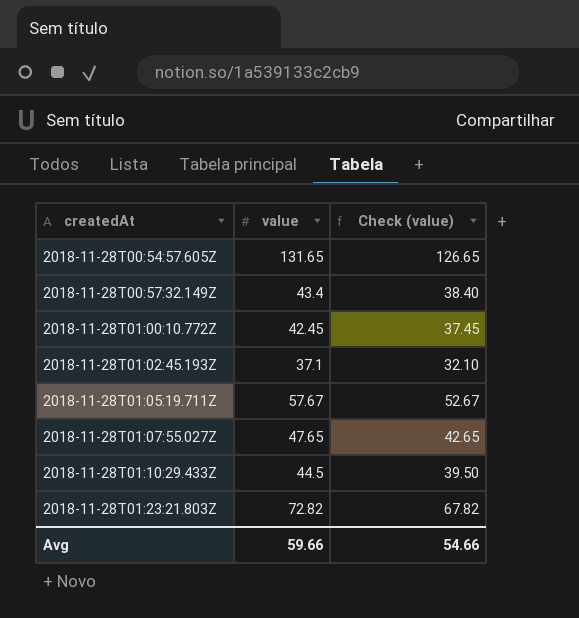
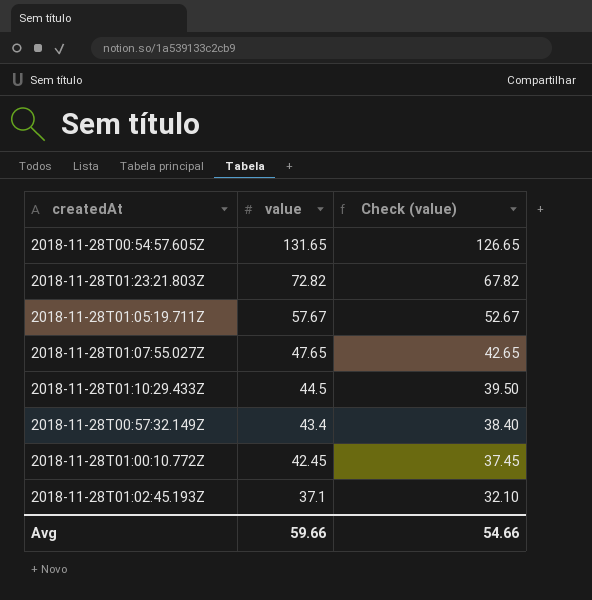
row order: createdAt ascending -> value descending

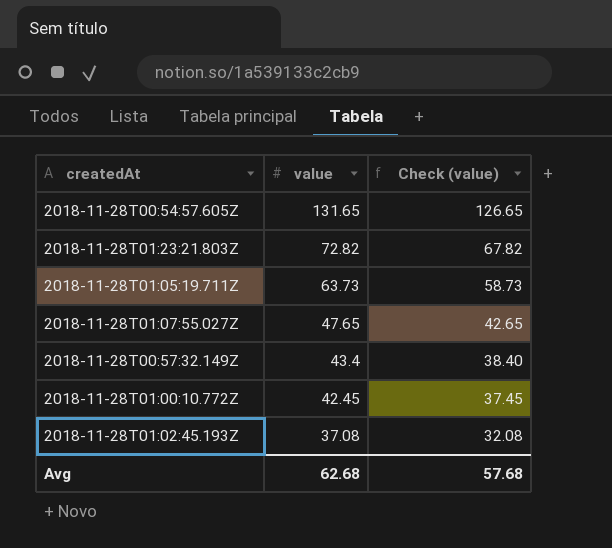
row 2018-11-28T01:10:29.433Z: 44.5 | 39.50 -> none
2018-11-28T01:05:19.711Z | value: 57.67 -> 63.73
2018-11-28T01:05:19.711Z | Check (value): 52.67 -> 58.73
2018-11-28T01:02:45.193Z | value: 37.1 -> 37.08
2018-11-28T01:02:45.193Z | Check (value): 32.10 -> 32.08
Avg | value: 59.66 -> 62.68
Avg | Check (value): 54.66 -> 57.68

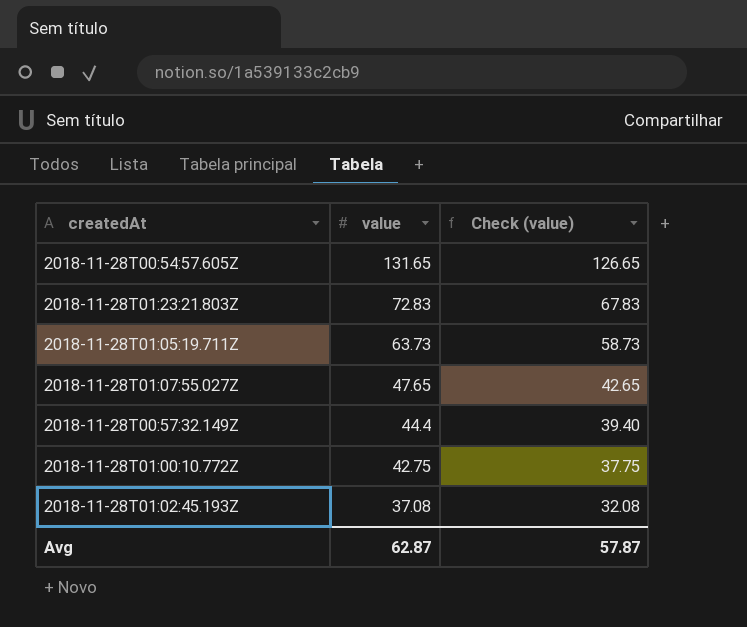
2018-11-28T01:23:21.803Z | value: 72.82 -> 72.83
2018-11-28T01:23:21.803Z | Check (value): 67.82 -> 67.83
2018-11-28T00:57:32.149Z | value: 43.4 -> 44.4
2018-11-28T00:57:32.149Z | Check (value): 38.40 -> 39.40
2018-11-28T01:00:10.772Z | value: 42.45 -> 42.75
2018-11-28T01:00:10.772Z | Check (value): 37.45 -> 37.75
Avg | value: 62.68 -> 62.87
Avg | Check (value): 57.68 -> 57.87

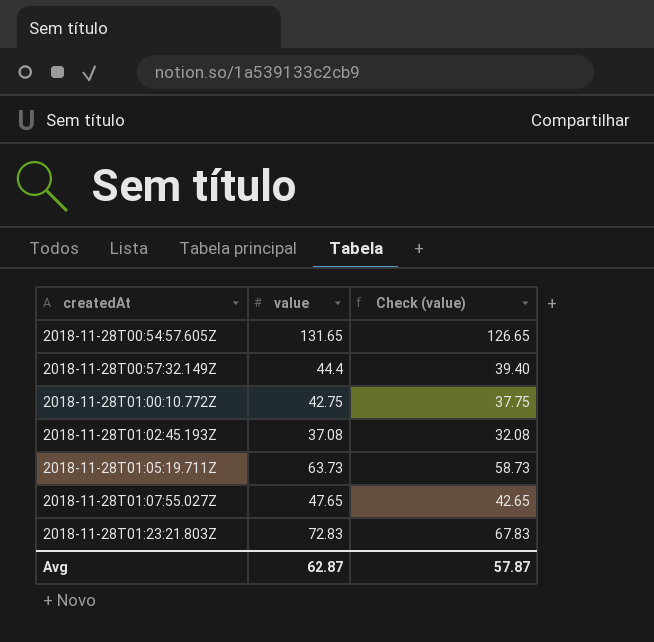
row order: value descending -> createdAt ascending

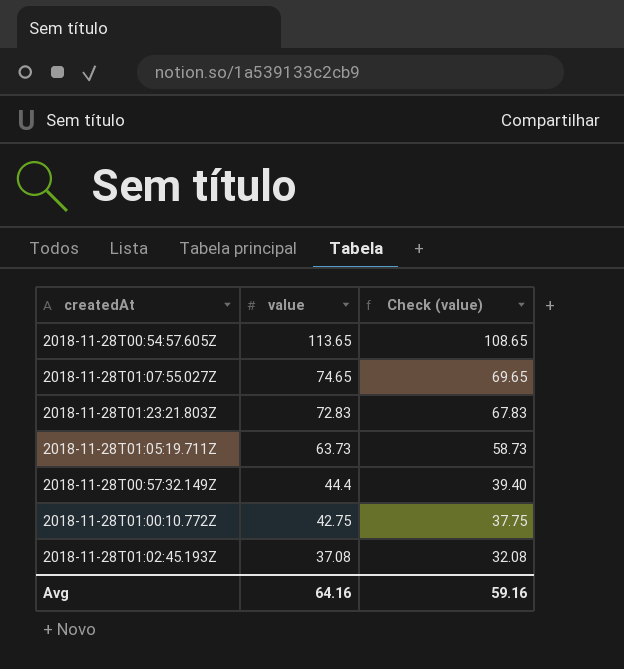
row order: createdAt ascending -> value descending
2018-11-28T00:54:57.605Z | value: 131.65 -> 113.65
2018-11-28T00:54:57.605Z | Check (value): 126.65 -> 108.65
2018-11-28T01:07:55.027Z | value: 47.65 -> 74.65
2018-11-28T01:07:55.027Z | Check (value): 42.65 -> 69.65
Avg | value: 62.87 -> 64.16
Avg | Check (value): 57.87 -> 59.16

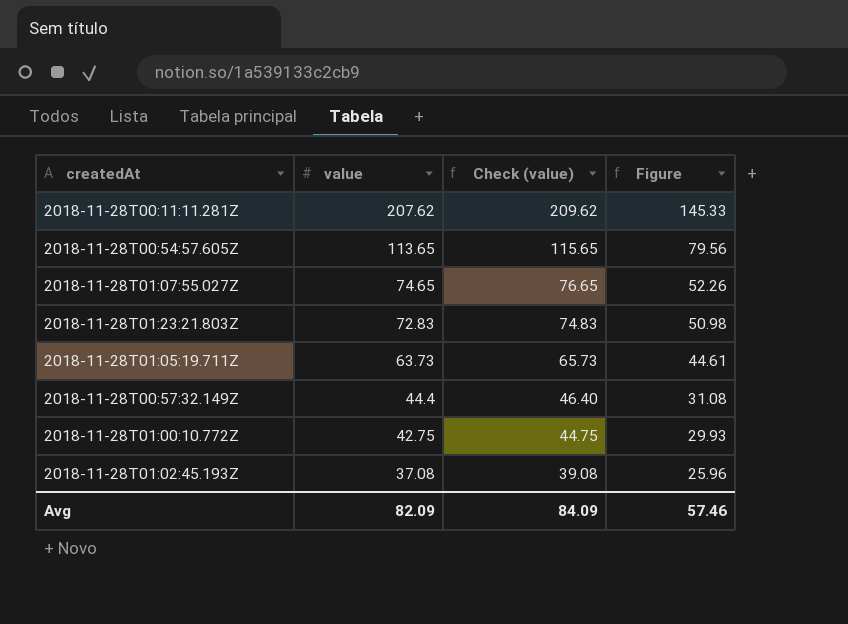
column Check (value) | formula: [value] - 5 -> [value] + 2
column Figure | formula: none -> [value] * 0.7
row 2018-11-28T00:11:11.281Z: none -> 207.62 | 209.62 | 145.33
Avg | value: 64.16 -> 82.09
Avg | Check (value): 59.16 -> 84.09

